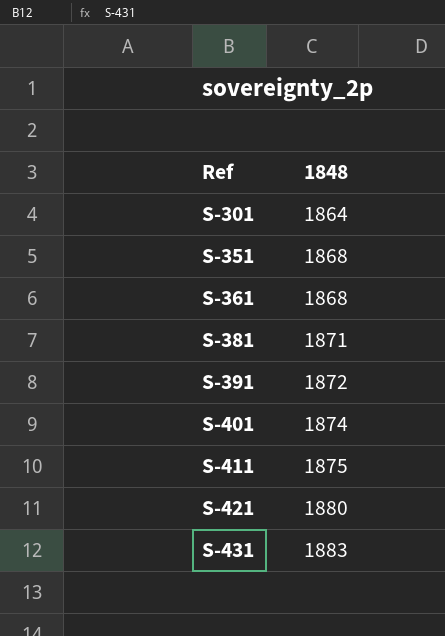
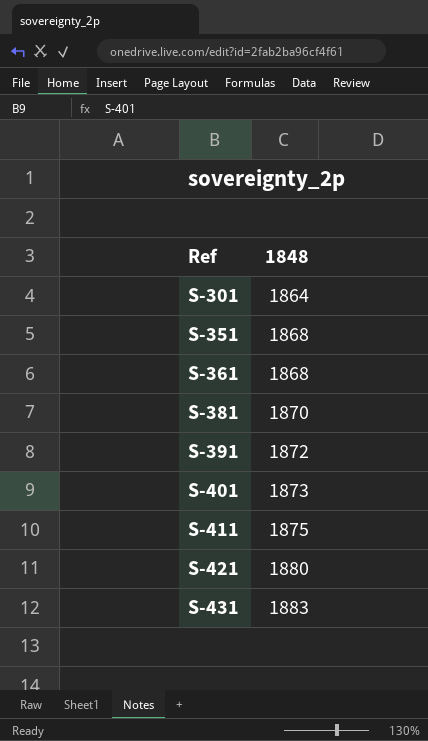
S-381 | 1848: 1871 -> 1870
S-401 | 1848: 1874 -> 1873

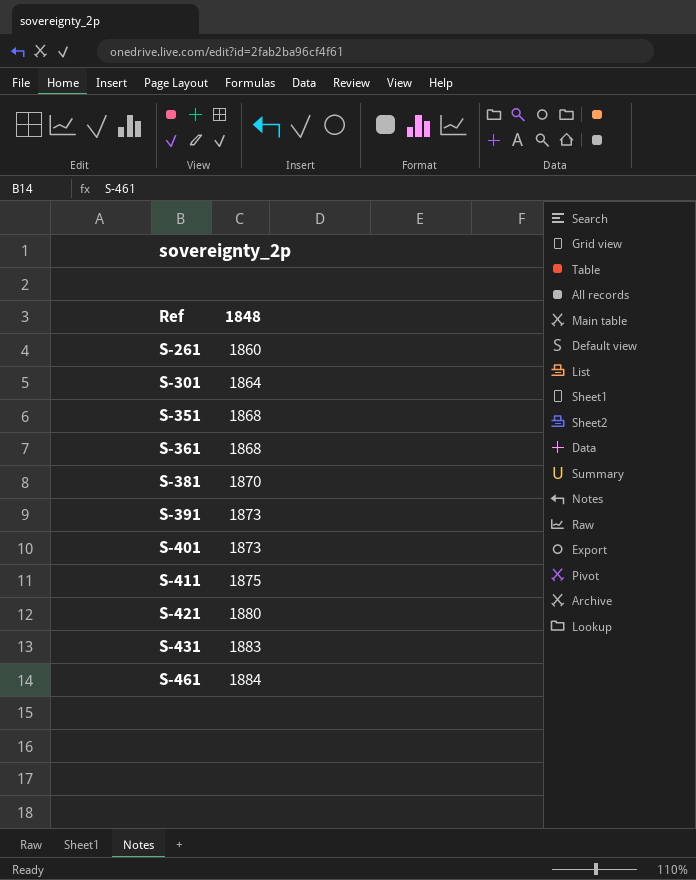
row S-261: none -> 1860
S-391 | 1848: 1872 -> 1873
row S-461: none -> 1884

